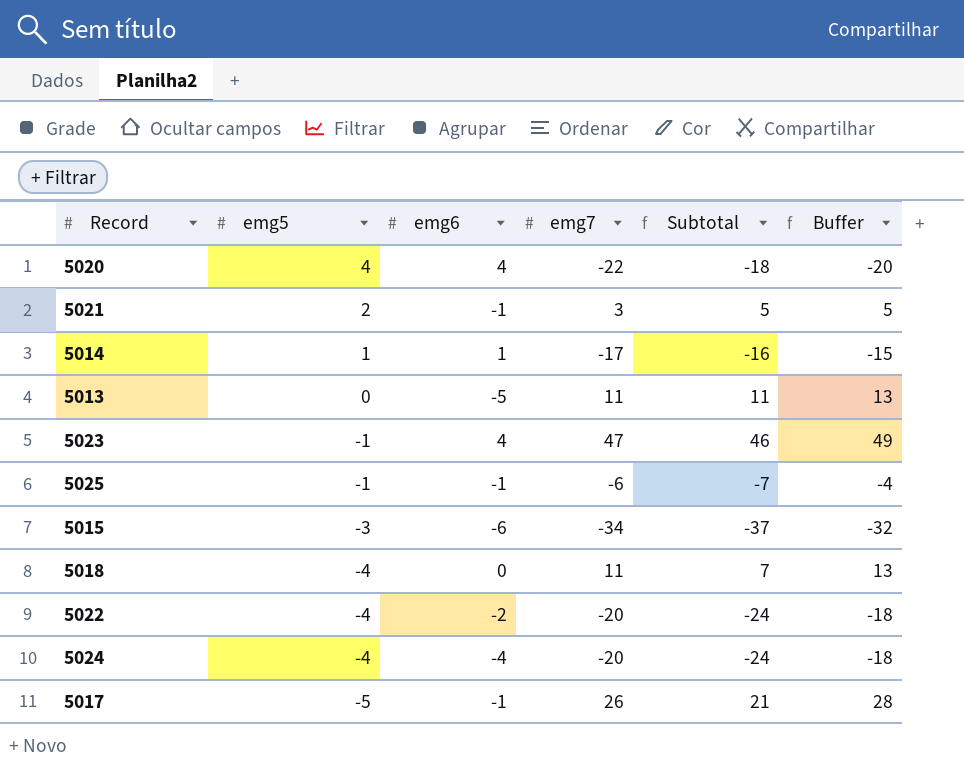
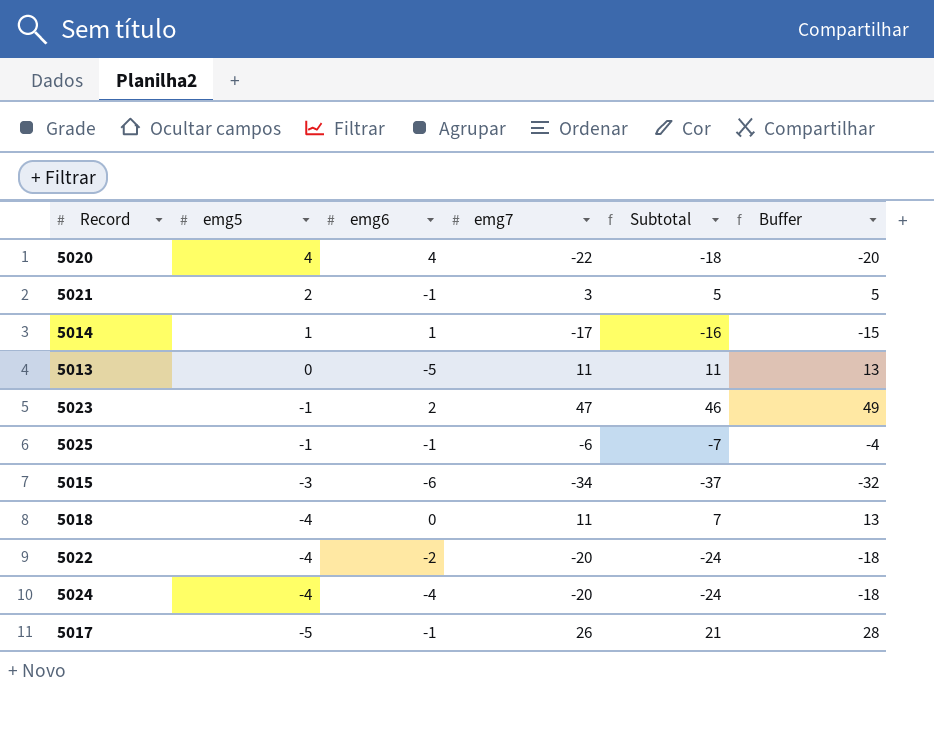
5023 | emg6: 4 -> 2

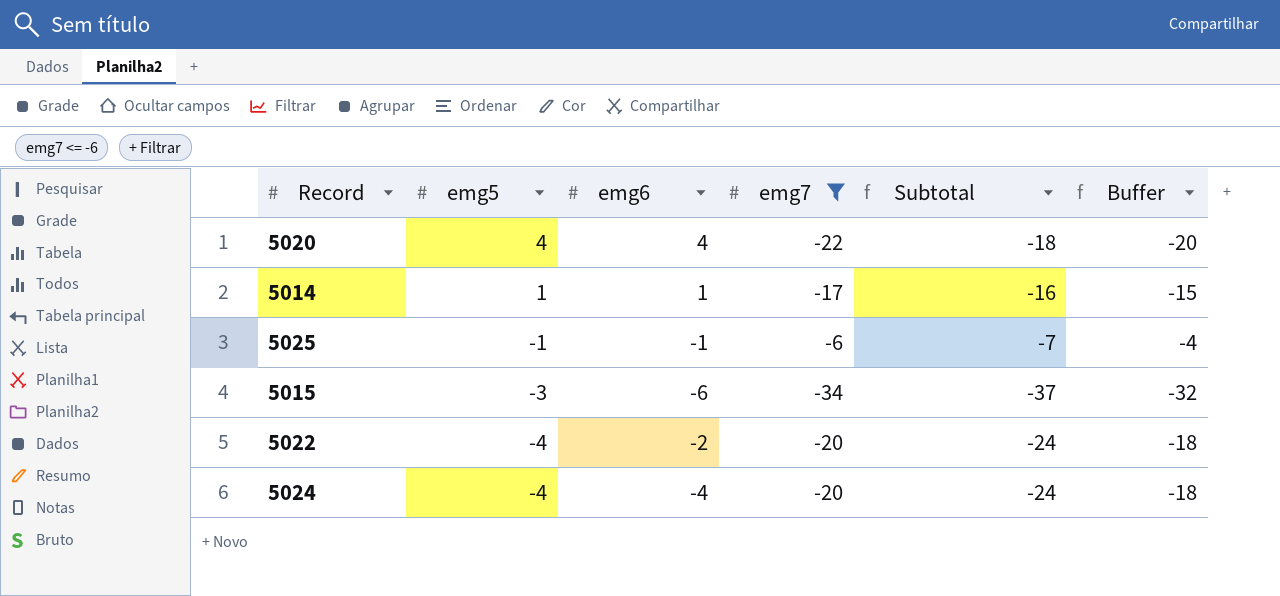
filter: none -> emg7 <= -6

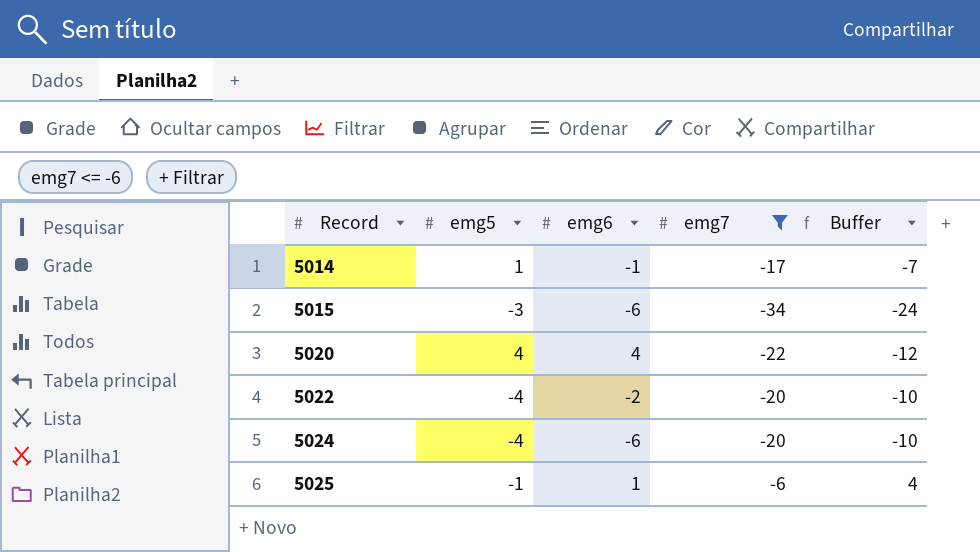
row order: emg5 descending -> Record ascending
column Subtotal | formula: [emg5] + [emg7] -> none
column Buffer | formula: [emg7] + 2 -> [emg7] + 10
5014 | emg6: 1 -> -1
5024 | emg6: -4 -> -6
5025 | emg6: -1 -> 1

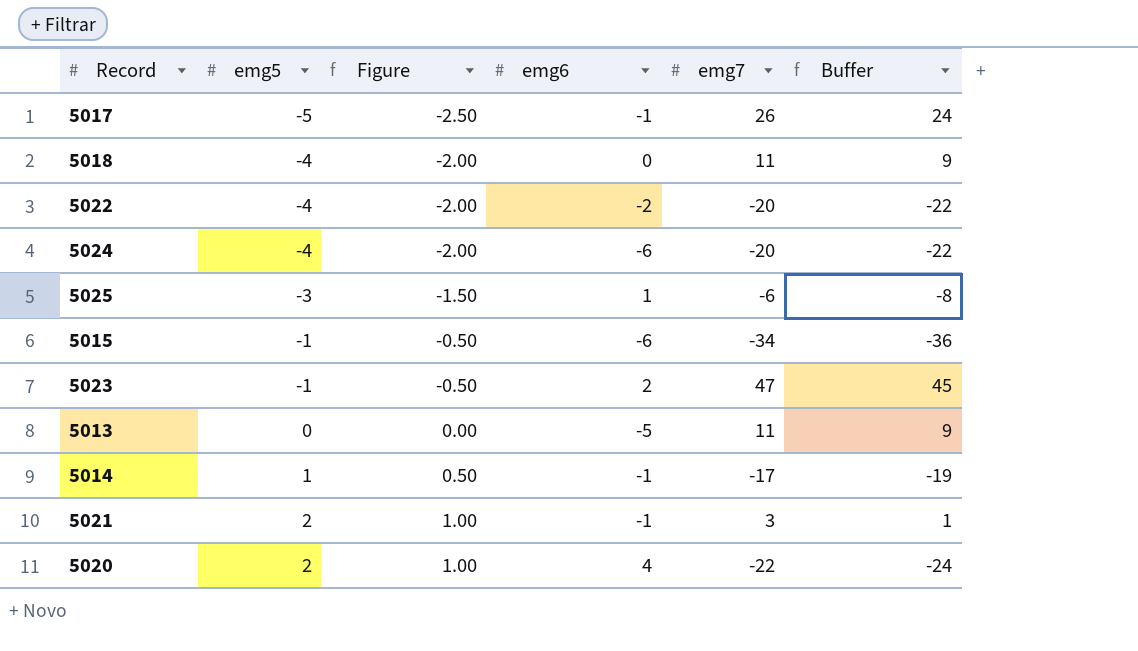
filter: emg7 <= -6 -> none
row order: Record ascending -> emg5 ascending
column Figure | formula: none -> [emg5] * 0.5
column Buffer | formula: [emg7] + 10 -> [emg7] - 2
5025 | emg5: -1 -> -3
5015 | emg5: -3 -> -1
5020 | emg5: 4 -> 2

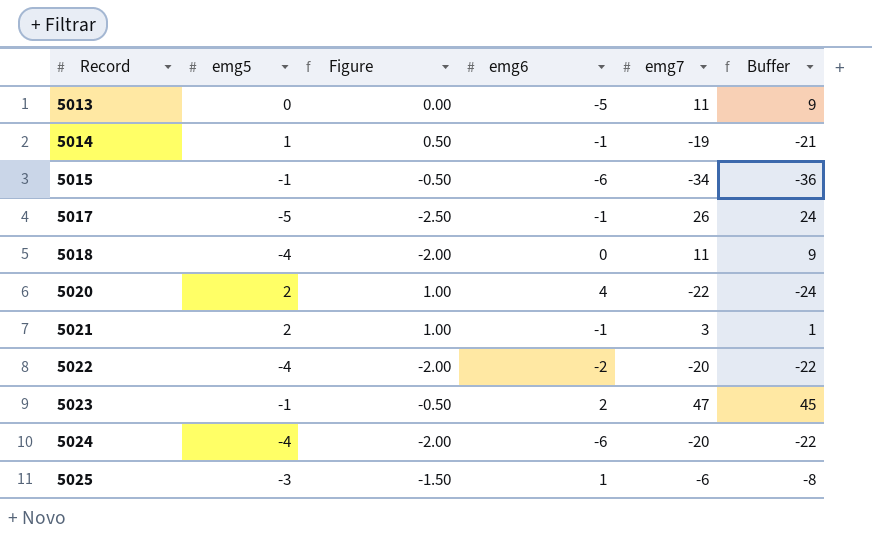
row order: emg5 ascending -> Record ascending
5014 | emg7: -17 -> -19
5014 | Buffer: -19 -> -21

